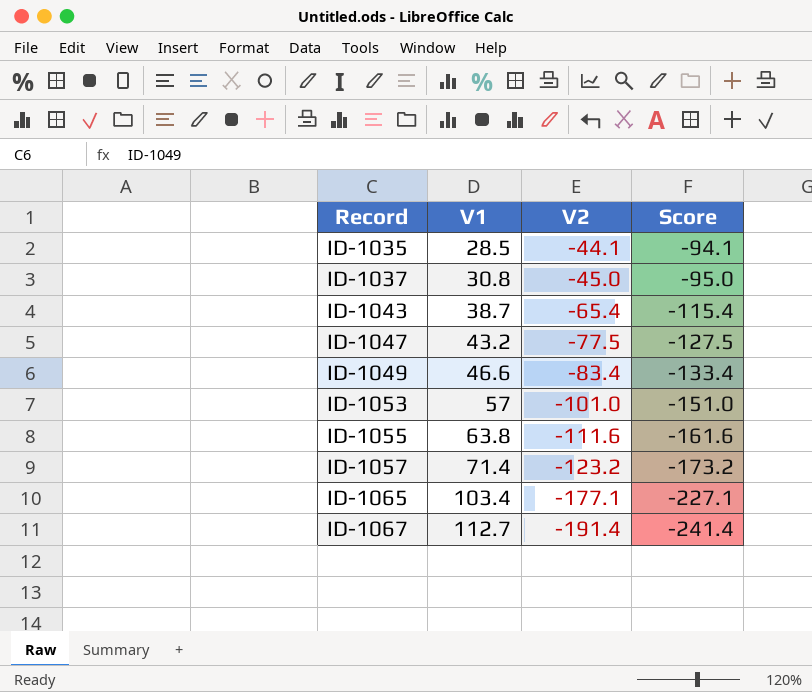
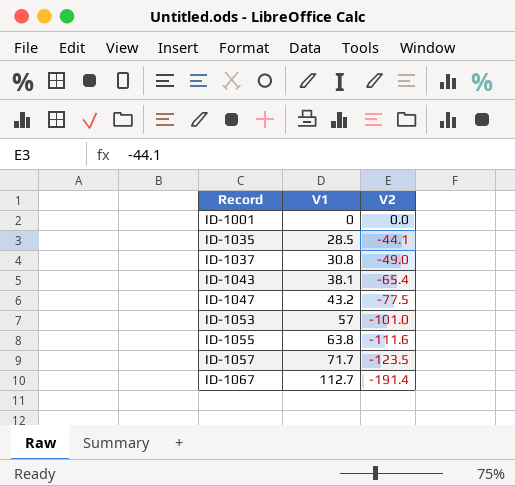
column Score | formula: [V2] - 50 -> none
row ID-1049: 46.6 | -83.4 | -133.4 -> none
row ID-1065: 103.4 | -177.1 | -227.1 -> none
row ID-1001: none -> 0 | 0.0
ID-1037 | V2: -45.0 -> -49.0
ID-1043 | V1: 38.7 -> 38.1
ID-1057 | V1: 71.4 -> 71.7
ID-1057 | V2: -123.2 -> -123.5

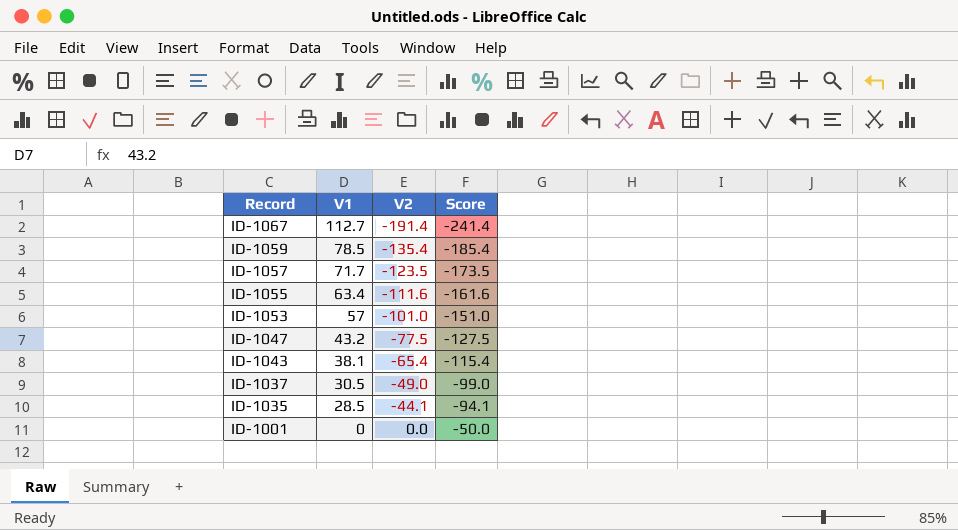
row order: Record ascending -> Record descending
column Score | formula: none -> [V2] - 50
row ID-1059: none -> 78.5 | -135.4 | -185.4
ID-1055 | V1: 63.8 -> 63.4
ID-1037 | V1: 30.8 -> 30.5

